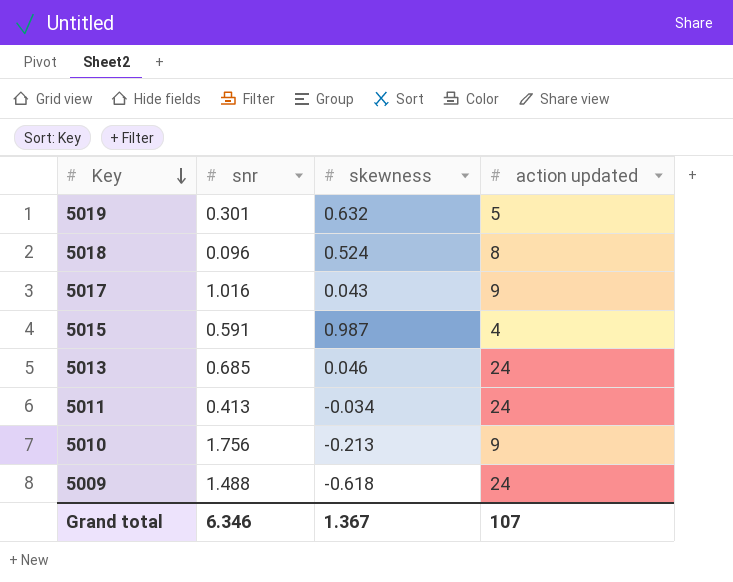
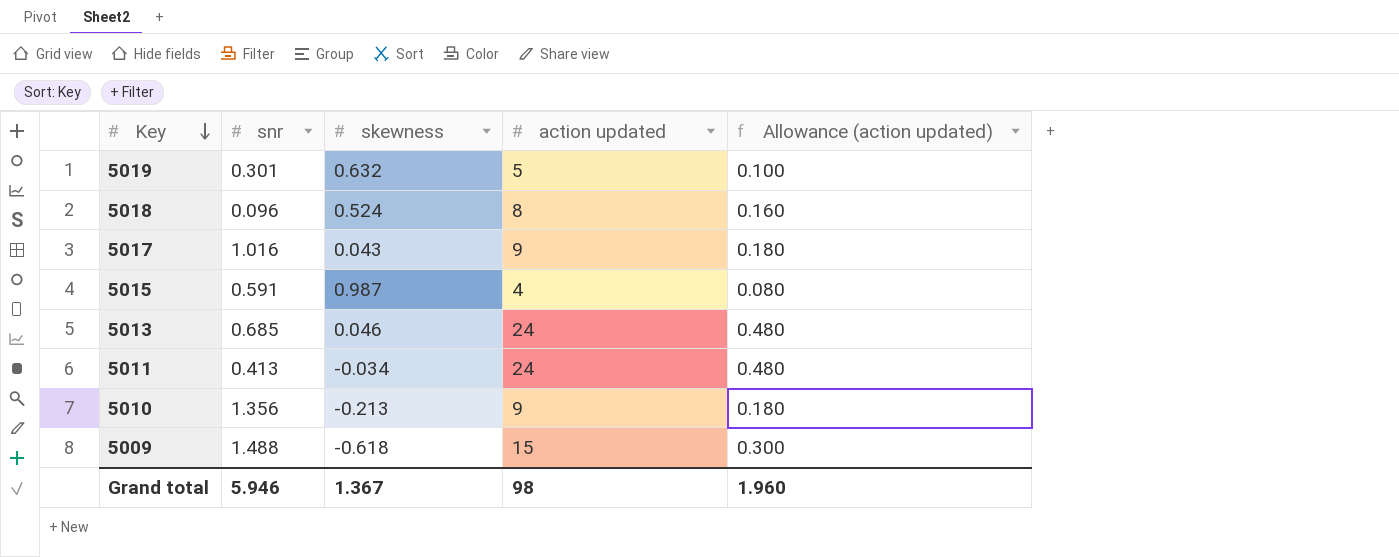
column Allowance (action updated) | formula: none -> [action updated] * 0.02
5010 | snr: 1.756 -> 1.356
5009 | action updated: 24 -> 15
Grand total | snr: 6.346 -> 5.946
Grand total | action updated: 107 -> 98

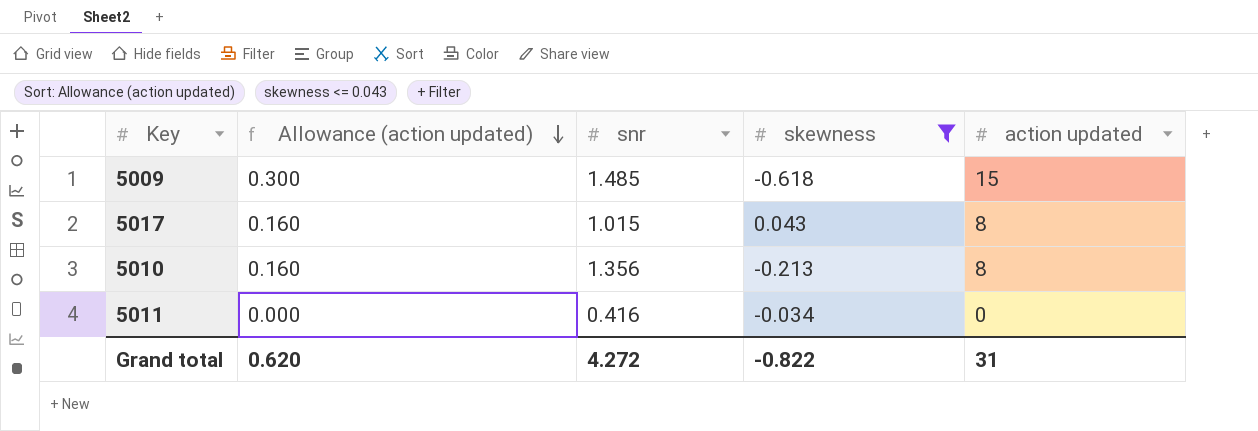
filter: none -> skewness <= 0.043
row order: Key descending -> Allowance (action updated) descending
column Allowance (action updated) | position: 5 -> 2
5009 | snr: 1.488 -> 1.485
5017 | Allowance (action updated): 0.180 -> 0.160
5017 | snr: 1.016 -> 1.015
5017 | action updated: 9 -> 8
5010 | Allowance (action updated): 0.180 -> 0.160
5010 | action updated: 9 -> 8
5011 | Allowance (action updated): 0.480 -> 0.000
5011 | snr: 0.413 -> 0.416
5011 | action updated: 24 -> 0
Grand total | Allowance (action updated): 1.960 -> 0.620
Grand total | snr: 5.946 -> 4.272
Grand total | skewness: 1.367 -> -0.822
Grand total | action updated: 98 -> 31

